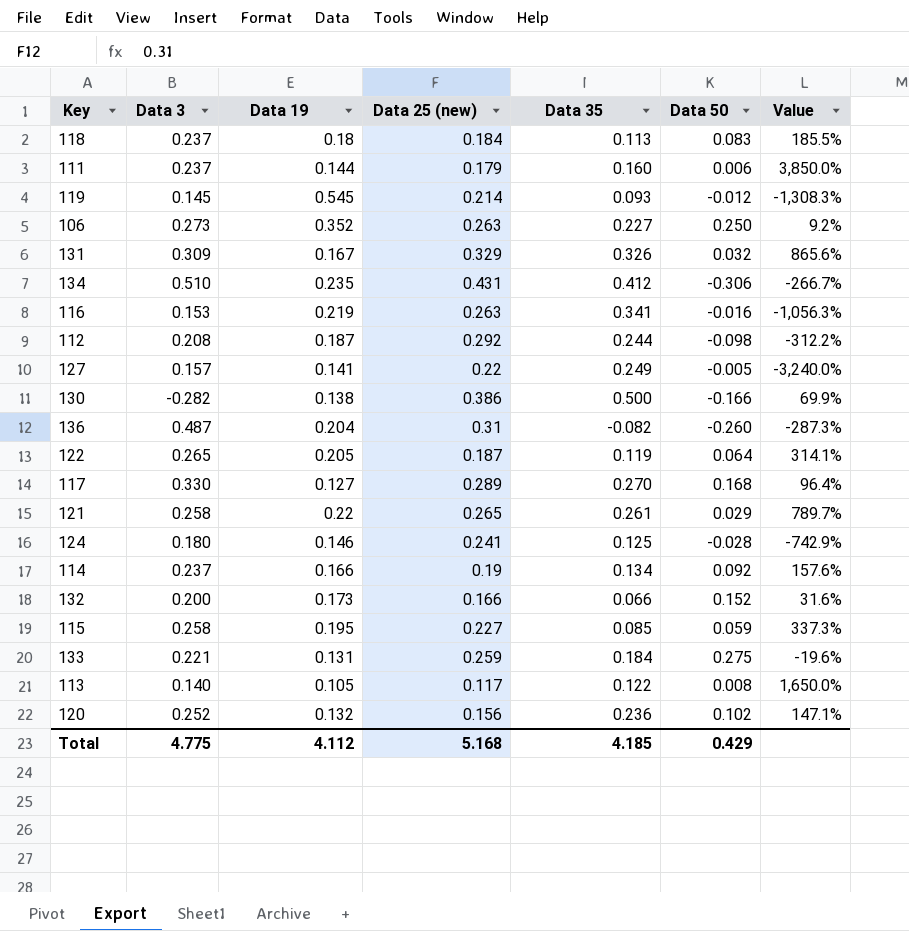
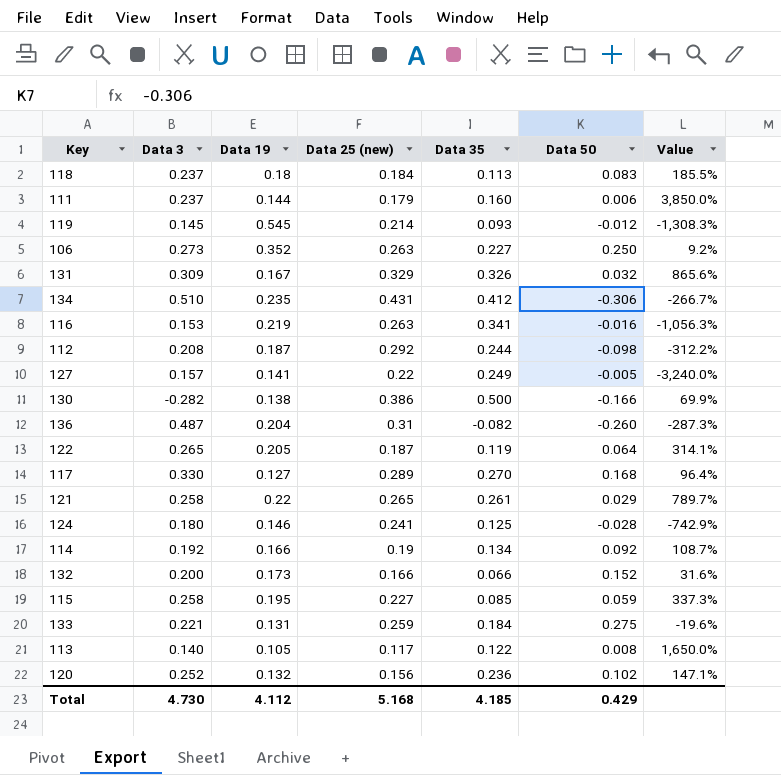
114 | Data 3: 0.237 -> 0.192
114 | Value: 157.6% -> 108.7%
Total | Data 3: 4.775 -> 4.730

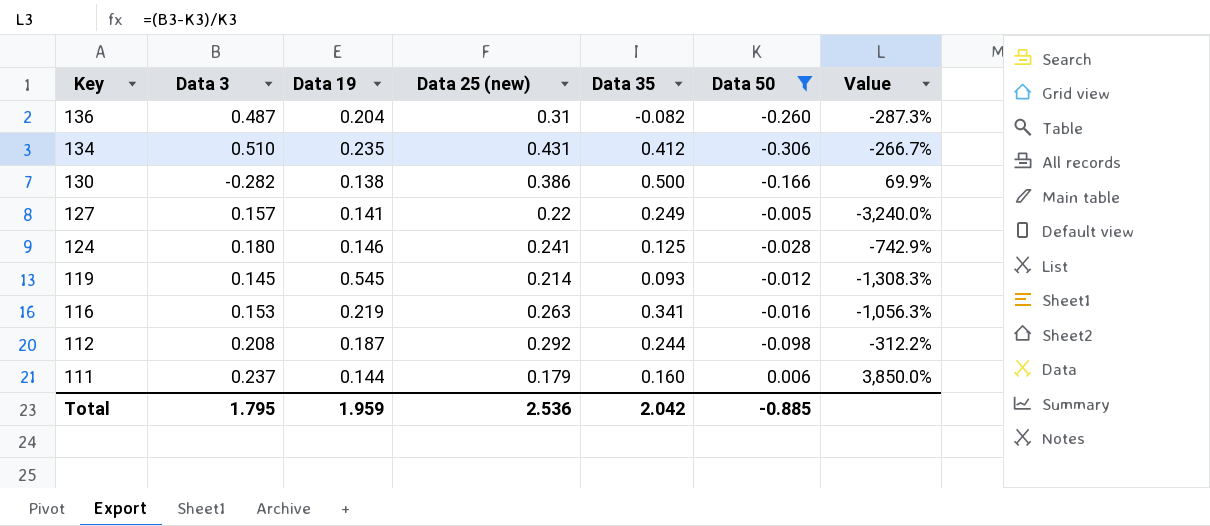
filter: none -> Data 50 <= 0.006
row order: none -> Key descending
Total | Data 3: 4.730 -> 1.795
Total | Data 19: 4.112 -> 1.959
Total | Data 25 (new): 5.168 -> 2.536
Total | Data 35: 4.185 -> 2.042
Total | Data 50: 0.429 -> -0.885

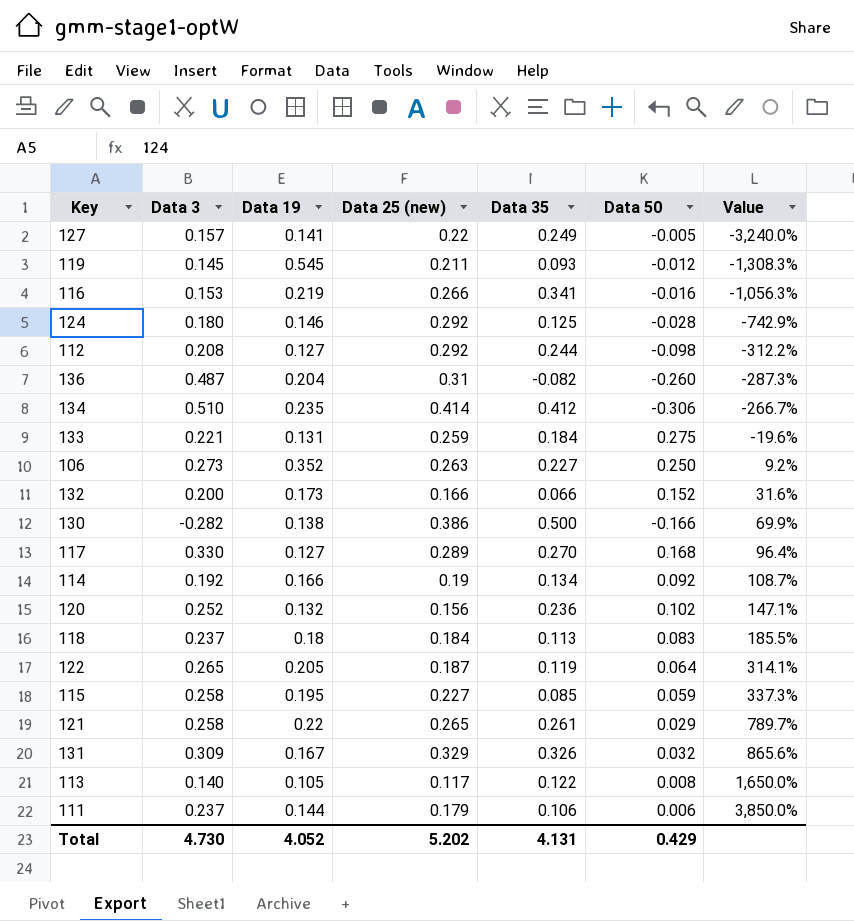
filter: Data 50 <= 0.006 -> none
row order: Key descending -> Value ascending
119 | Data 25 (new): 0.214 -> 0.211
116 | Data 25 (new): 0.263 -> 0.266
124 | Data 25 (new): 0.241 -> 0.292
112 | Data 19: 0.187 -> 0.127
134 | Data 25 (new): 0.431 -> 0.414
111 | Data 35: 0.160 -> 0.106
Total | Data 3: 1.795 -> 4.730
Total | Data 19: 1.959 -> 4.052
Total | Data 25 (new): 2.536 -> 5.202
Total | Data 35: 2.042 -> 4.131
Total | Data 50: -0.885 -> 0.429

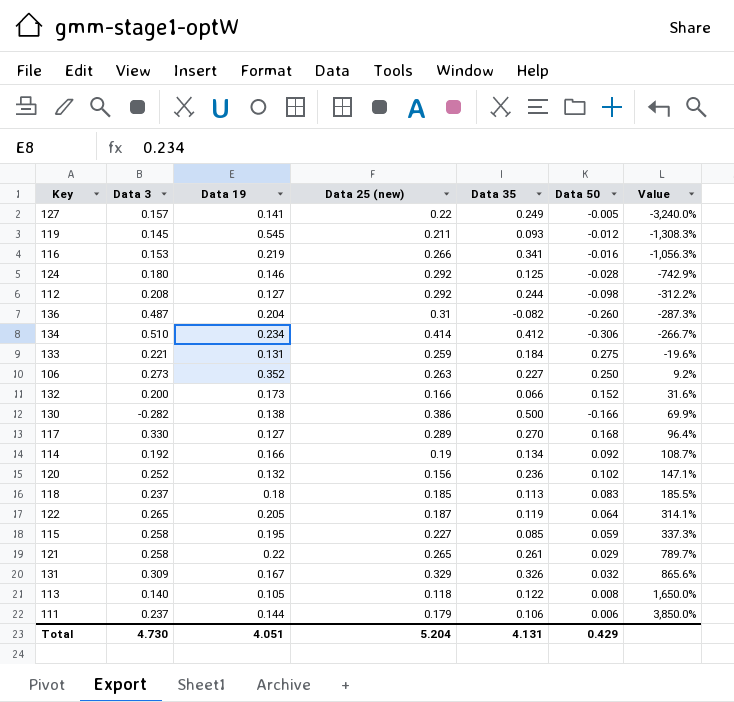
134 | Data 19: 0.235 -> 0.234
118 | Data 25 (new): 0.184 -> 0.185
113 | Data 25 (new): 0.117 -> 0.118
Total | Data 19: 4.052 -> 4.051
Total | Data 25 (new): 5.202 -> 5.204

